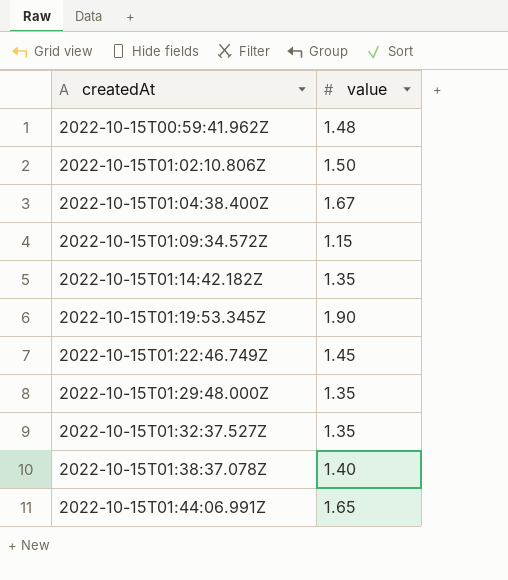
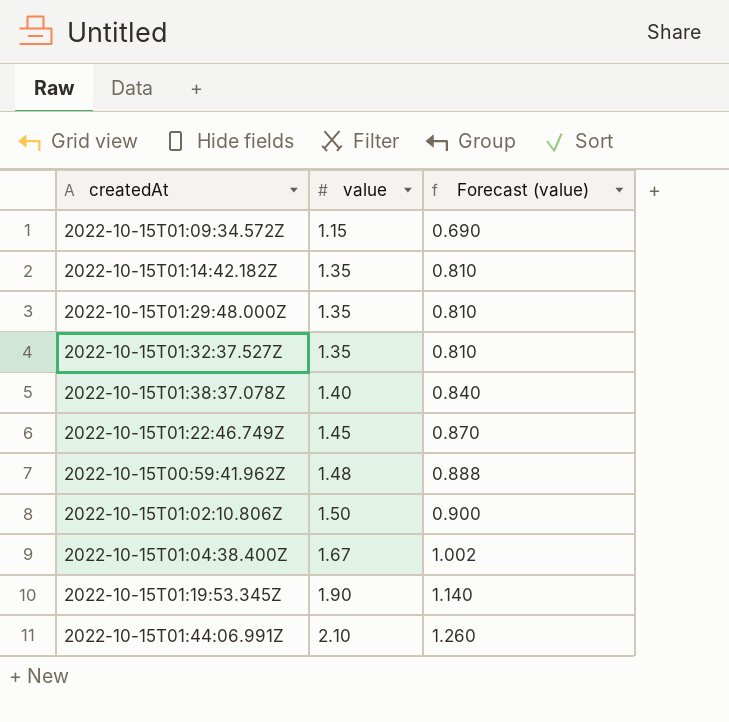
row order: createdAt ascending -> value ascending
column Forecast (value) | formula: none -> [value] * 0.6
2022-10-15T01:44:06.991Z | value: 1.65 -> 2.10

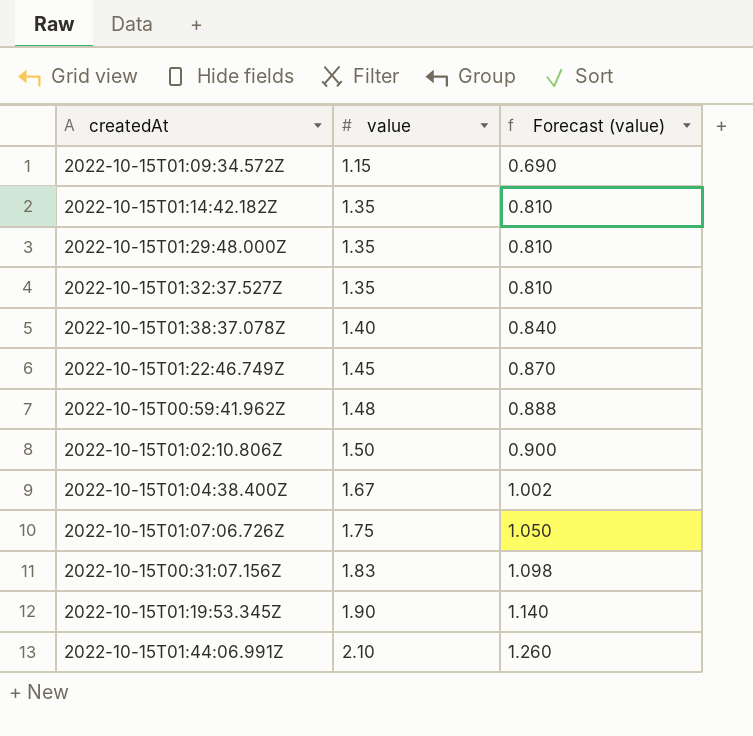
row 2022-10-15T01:07:06.726Z: none -> 1.75 | 1.050
row 2022-10-15T00:31:07.156Z: none -> 1.83 | 1.098

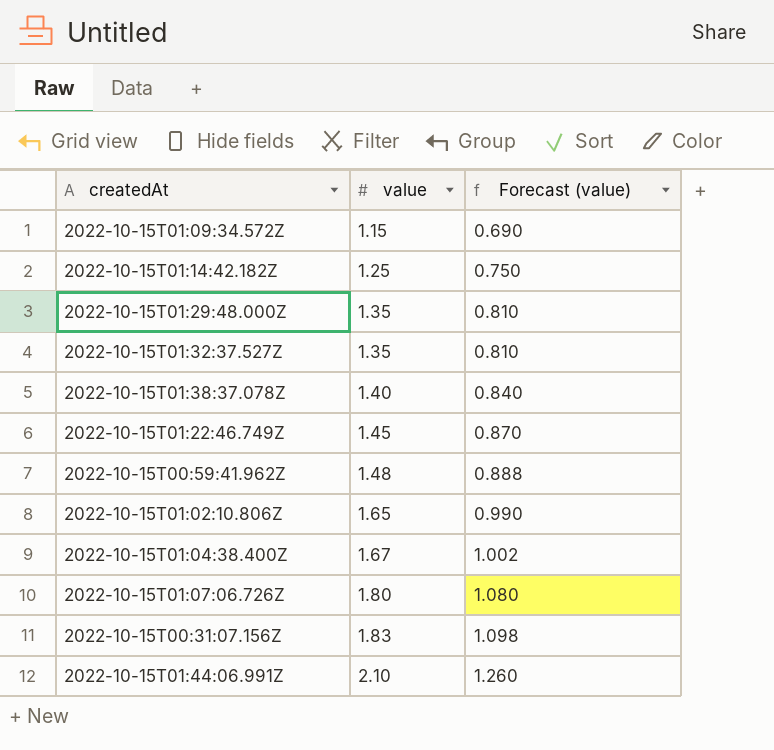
row 2022-10-15T01:19:53.345Z: 1.90 | 1.140 -> none
2022-10-15T01:14:42.182Z | value: 1.35 -> 1.25
2022-10-15T01:14:42.182Z | Forecast (value): 0.810 -> 0.750
2022-10-15T01:02:10.806Z | value: 1.50 -> 1.65
2022-10-15T01:02:10.806Z | Forecast (value): 0.900 -> 0.990
2022-10-15T01:07:06.726Z | value: 1.75 -> 1.80
2022-10-15T01:07:06.726Z | Forecast (value): 1.050 -> 1.080

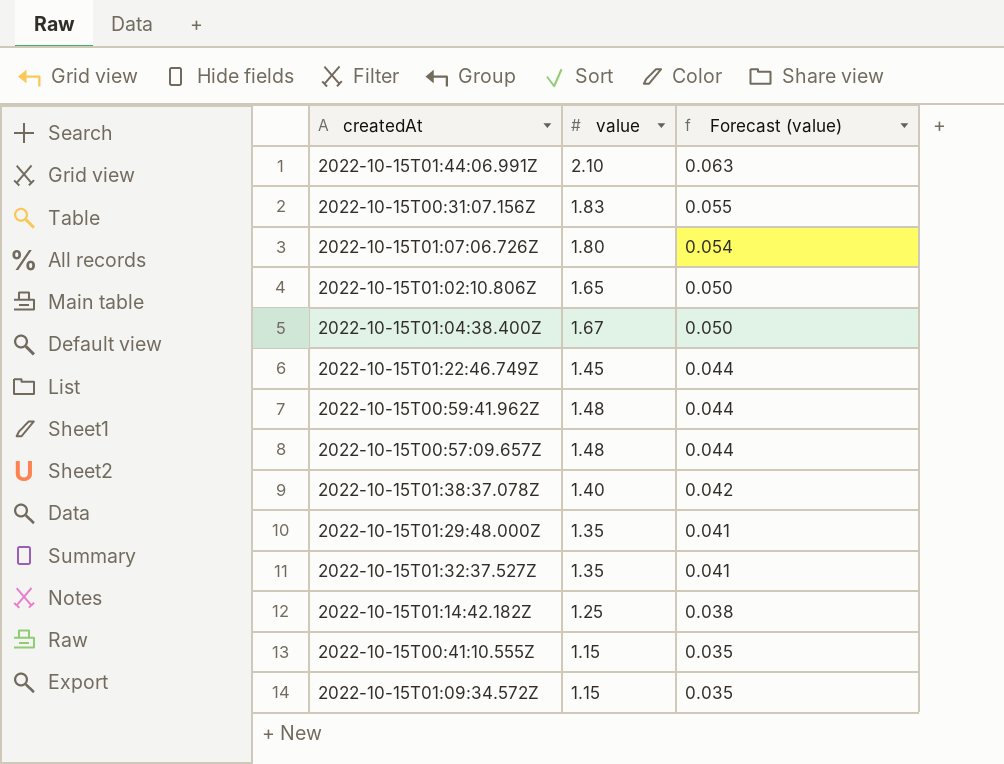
row order: value ascending -> Forecast (value) descending
column Forecast (value) | formula: [value] * 0.6 -> [value] * 0.03
row 2022-10-15T00:57:09.657Z: none -> 1.48 | 0.044
row 2022-10-15T00:41:10.555Z: none -> 1.15 | 0.035

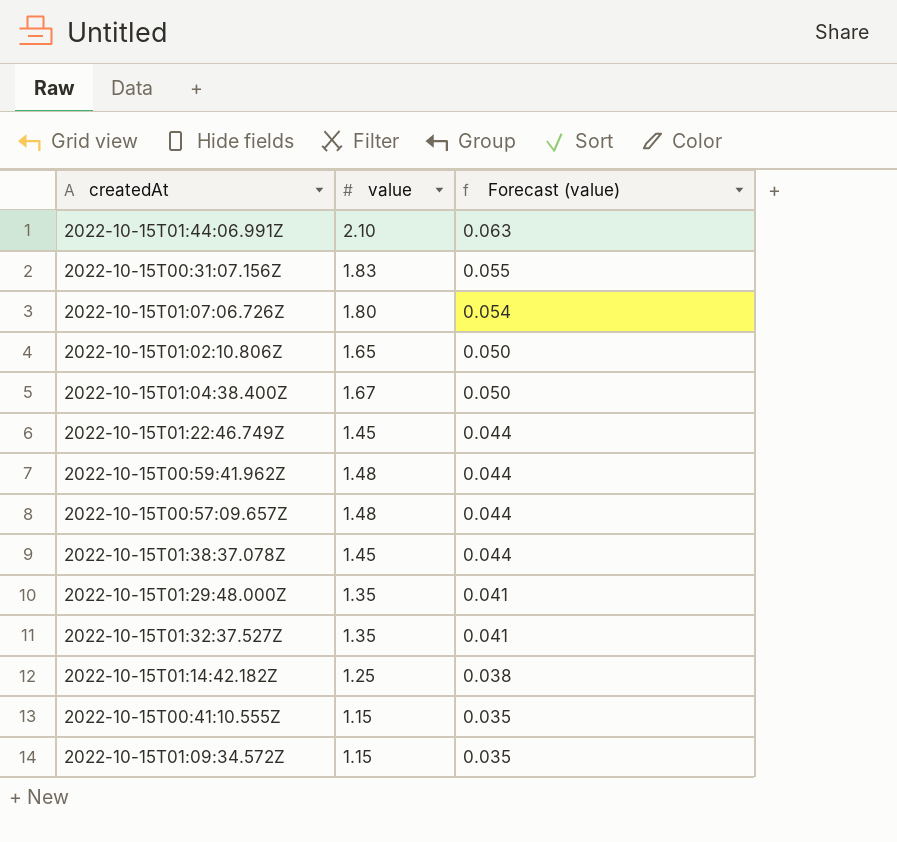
2022-10-15T01:38:37.078Z | value: 1.40 -> 1.45
2022-10-15T01:38:37.078Z | Forecast (value): 0.042 -> 0.044

